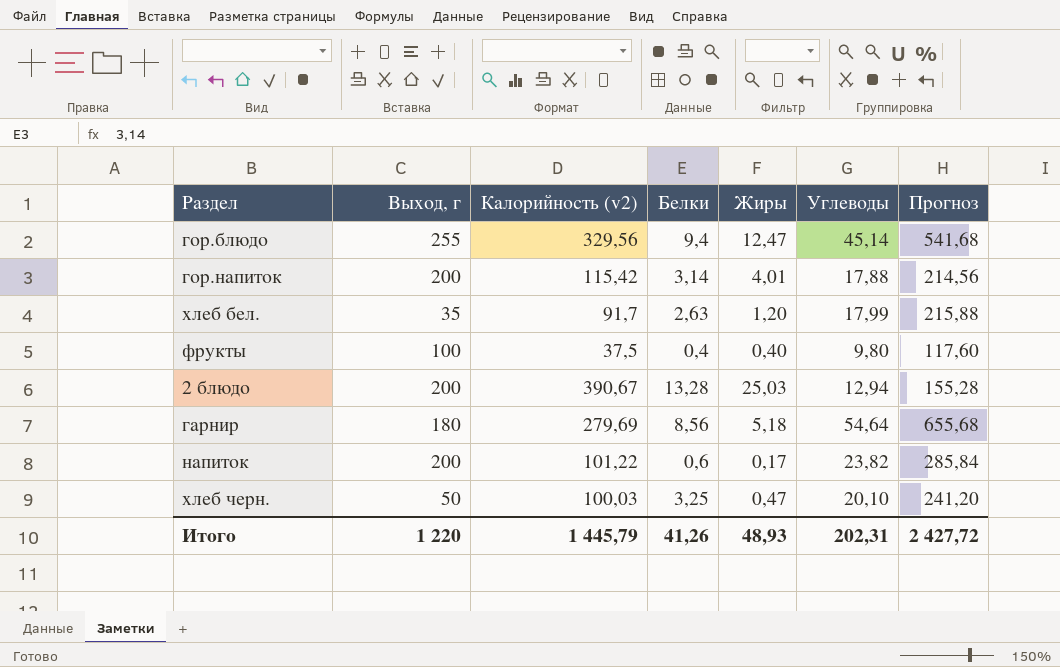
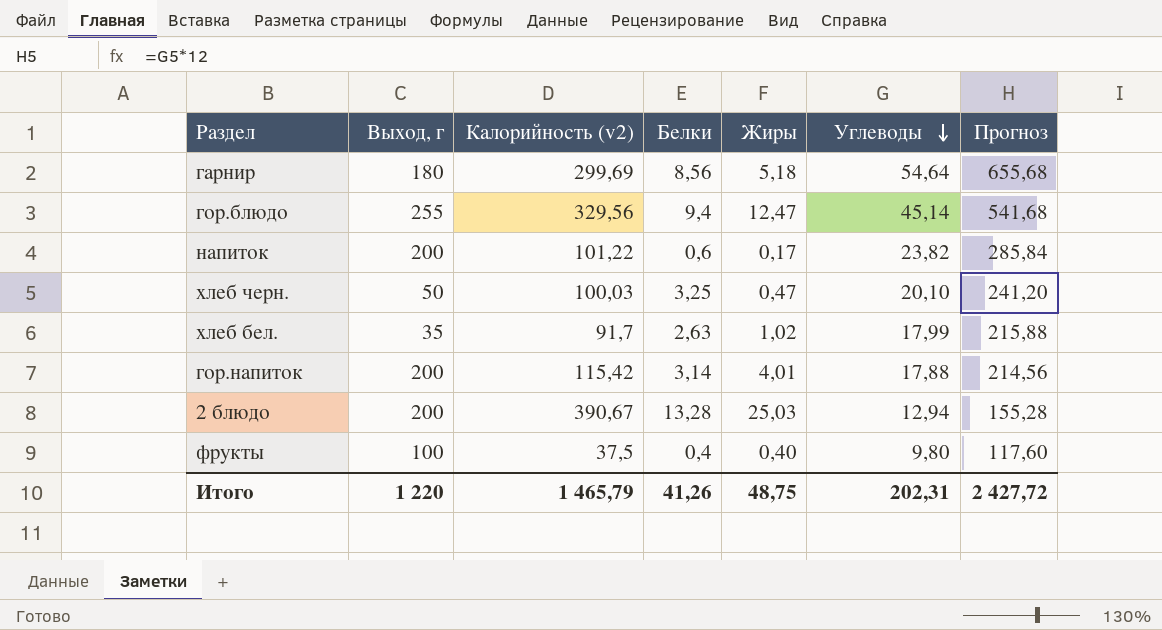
row order: none -> Углеводы descending
гарнир | Калорийность (v2): 279,69 -> 299,69
хлеб бел. | Жиры: 1,20 -> 1,02
Итого | Калорийность (v2): 1 445,79 -> 1 465,79
Итого | Жиры: 48,93 -> 48,75

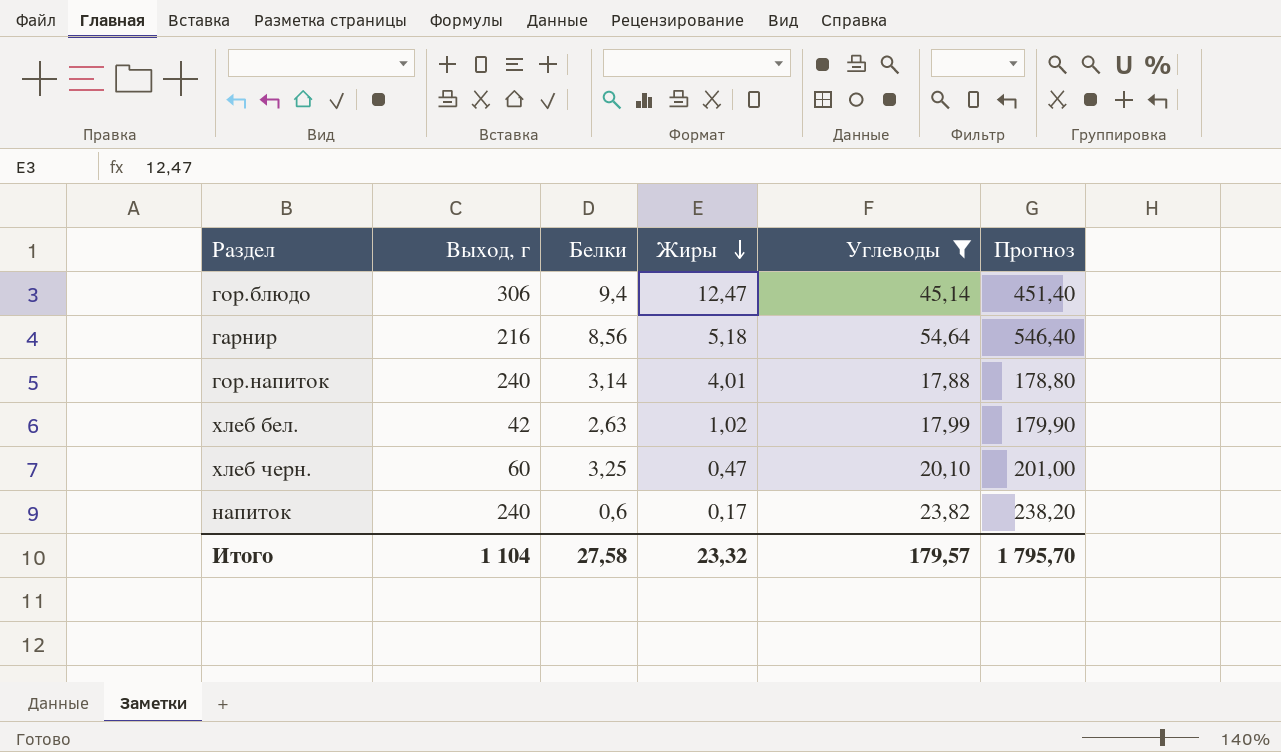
filter: none -> Углеводы >= 17,88
row order: Углеводы descending -> Жиры descending
column Калорийность (v2) | position: 3 -> none
column Прогноз | formula: [Углеводы] * 12 -> [Углеводы] * 10
гор.блюдо | Выход, г: 255 -> 306
гарнир | Выход, г: 180 -> 216
гор.напиток | Выход, г: 200 -> 240
хлеб бел. | Выход, г: 35 -> 42
хлеб черн. | Выход, г: 50 -> 60
напиток | Выход, г: 200 -> 240
Итого | Выход, г: 1 220 -> 1 104
Итого | Белки: 41,26 -> 27,58
Итого | Жиры: 48,75 -> 23,32
Итого | Углеводы: 202,31 -> 179,57
Итого | Прогноз: 2 427,72 -> 1 795,70

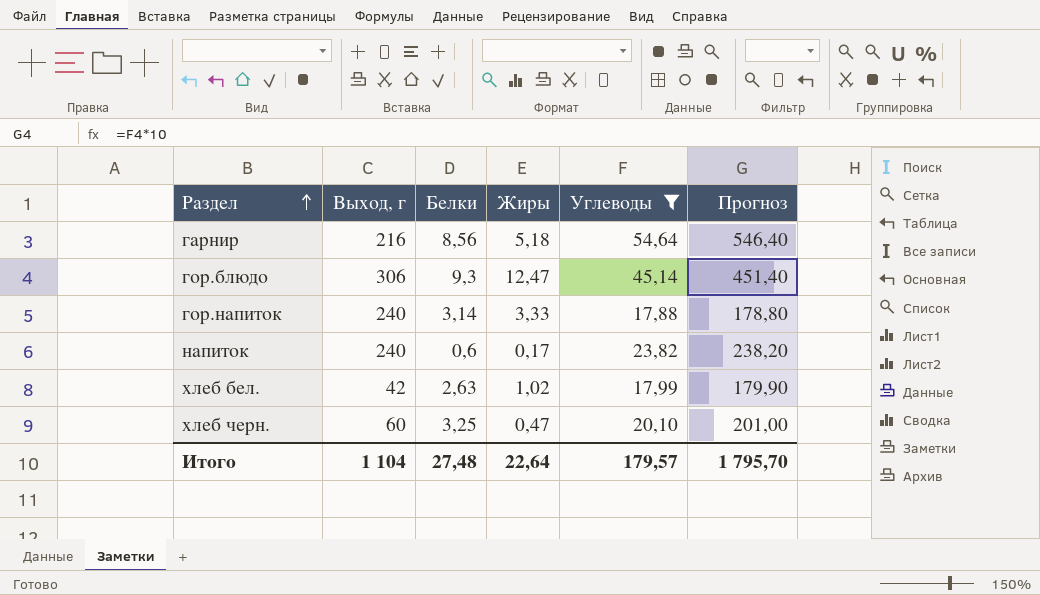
row order: Жиры descending -> Раздел ascending
гор.блюдо | Белки: 9,4 -> 9,3
гор.напиток | Жиры: 4,01 -> 3,33
Итого | Белки: 27,58 -> 27,48
Итого | Жиры: 23,32 -> 22,64

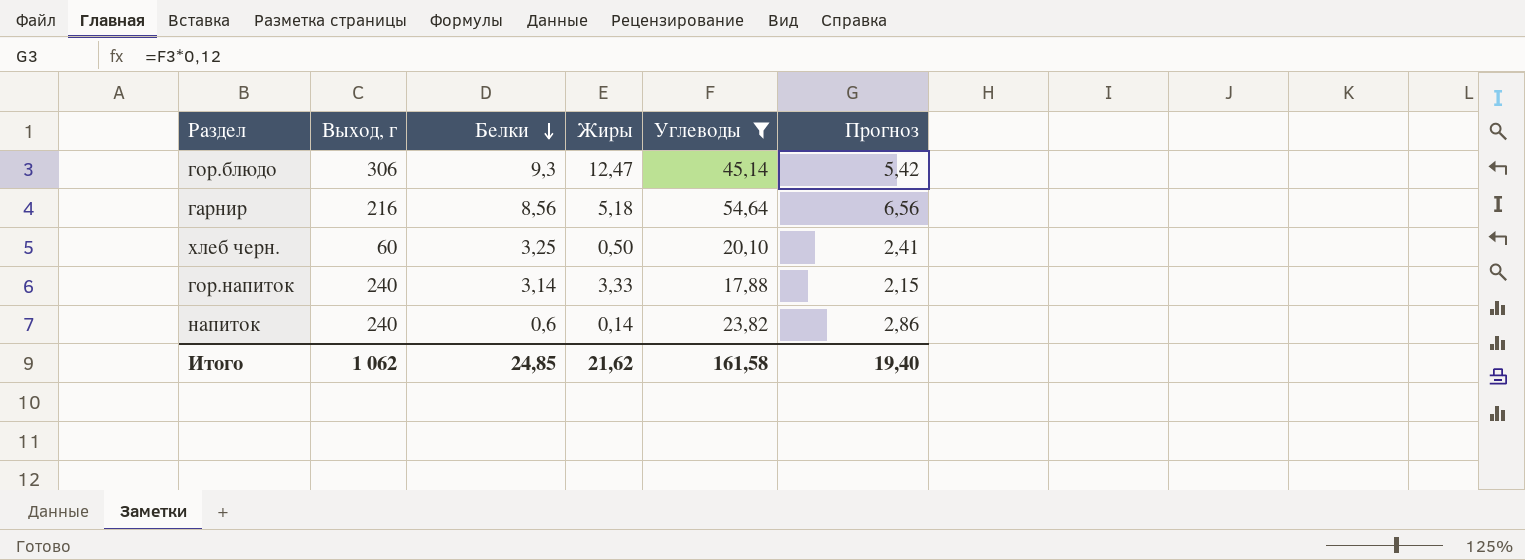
row order: Раздел ascending -> Белки descending
column Прогноз | formula: [Углеводы] * 10 -> [Углеводы] * 0,12
row хлеб бел.: 42 | 2,63 | 1,02 | 17,99 | 179,90 -> none
хлеб черн. | Жиры: 0,47 -> 0,50
напиток | Жиры: 0,17 -> 0,14
Итого | Выход, г: 1 104 -> 1 062
Итого | Белки: 27,48 -> 24,85
Итого | Жиры: 22,64 -> 21,62
Итого | Углеводы: 179,57 -> 161,58
Итого | Прогноз: 1 795,70 -> 19,40

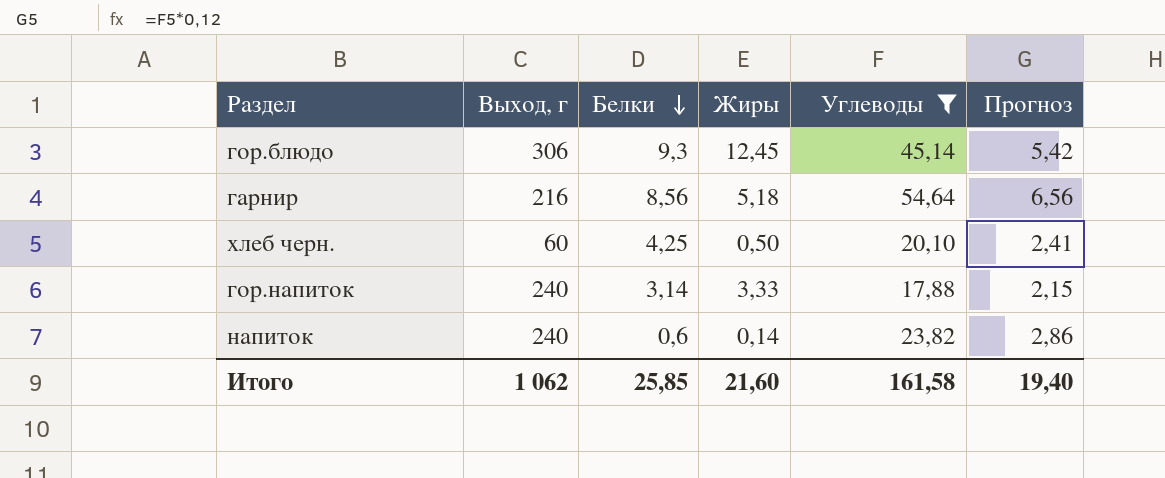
гор.блюдо | Жиры: 12,47 -> 12,45
хлеб черн. | Белки: 3,25 -> 4,25
Итого | Белки: 24,85 -> 25,85
Итого | Жиры: 21,62 -> 21,60

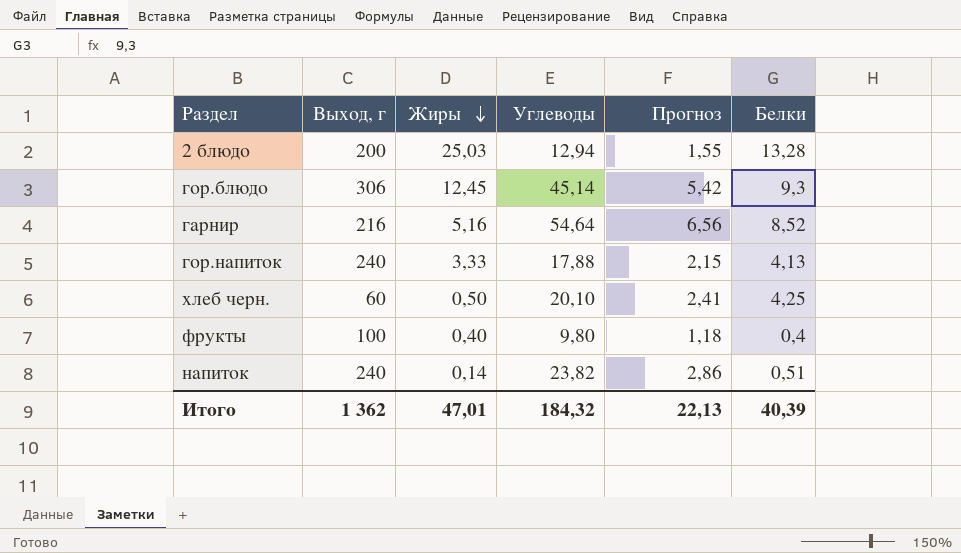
filter: Углеводы >= 17,88 -> none
row order: Белки descending -> Жиры descending
column Белки | position: 3 -> 6
гарнир | Жиры: 5,18 -> 5,16
гарнир | Белки: 8,56 -> 8,52
гор.напиток | Белки: 3,14 -> 4,13
напиток | Белки: 0,6 -> 0,51
Итого | Выход, г: 1 062 -> 1 362
Итого | Жиры: 21,60 -> 47,01
Итого | Углеводы: 161,58 -> 184,32
Итого | Прогноз: 19,40 -> 22,13
Итого | Белки: 25,85 -> 40,39

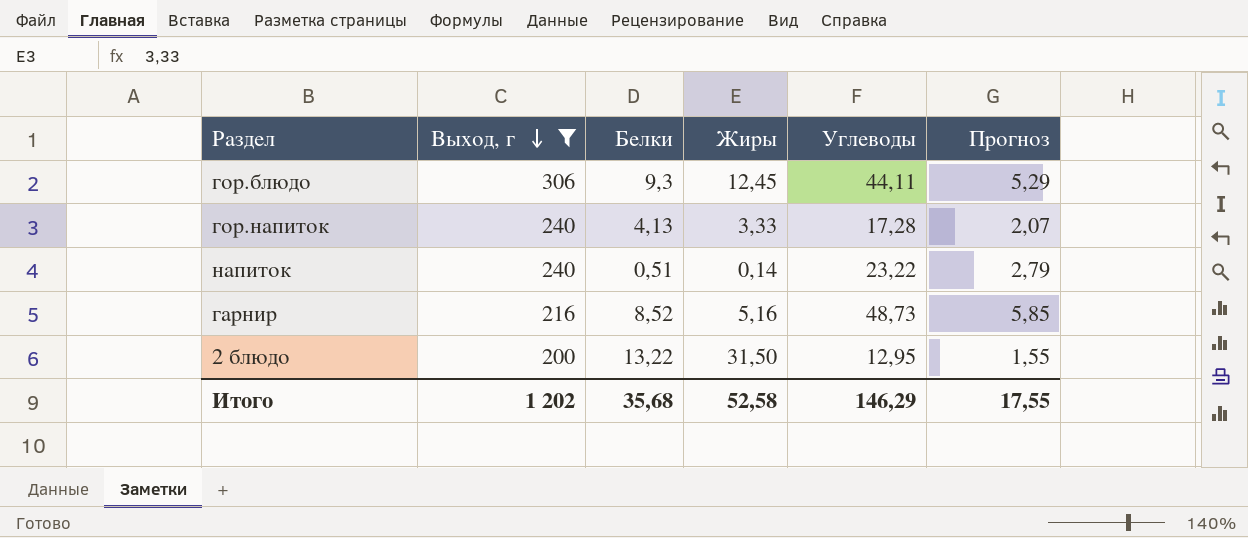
filter: none -> Выход, г >= 200
row order: Жиры descending -> Выход, г descending
column Белки | position: 6 -> 3
гор.блюдо | Углеводы: 45,14 -> 44,11
гор.блюдо | Прогноз: 5,42 -> 5,29
гор.напиток | Углеводы: 17,88 -> 17,28
гор.напиток | Прогноз: 2,15 -> 2,07
напиток | Углеводы: 23,82 -> 23,22
напиток | Прогноз: 2,86 -> 2,79
гарнир | Углеводы: 54,64 -> 48,73
гарнир | Прогноз: 6,56 -> 5,85
2 блюдо | Белки: 13,28 -> 13,22
2 блюдо | Жиры: 25,03 -> 31,50
2 блюдо | Углеводы: 12,94 -> 12,95
Итого | Выход, г: 1 362 -> 1 202
Итого | Белки: 40,39 -> 35,68
Итого | Жиры: 47,01 -> 52,58
Итого | Углеводы: 184,32 -> 146,29
Итого | Прогноз: 22,13 -> 17,55

